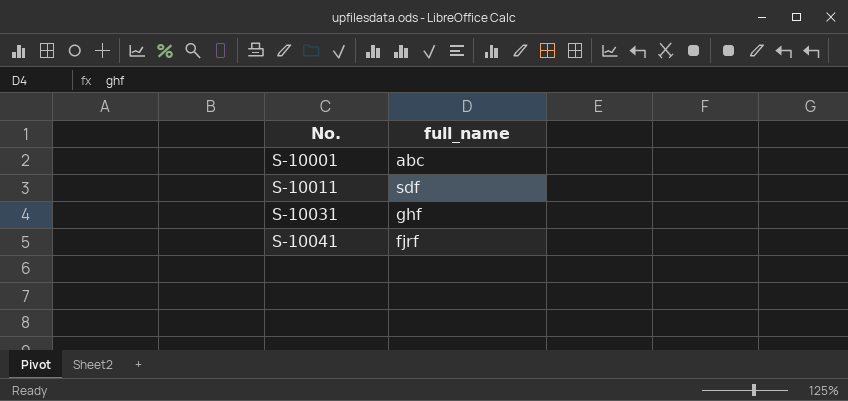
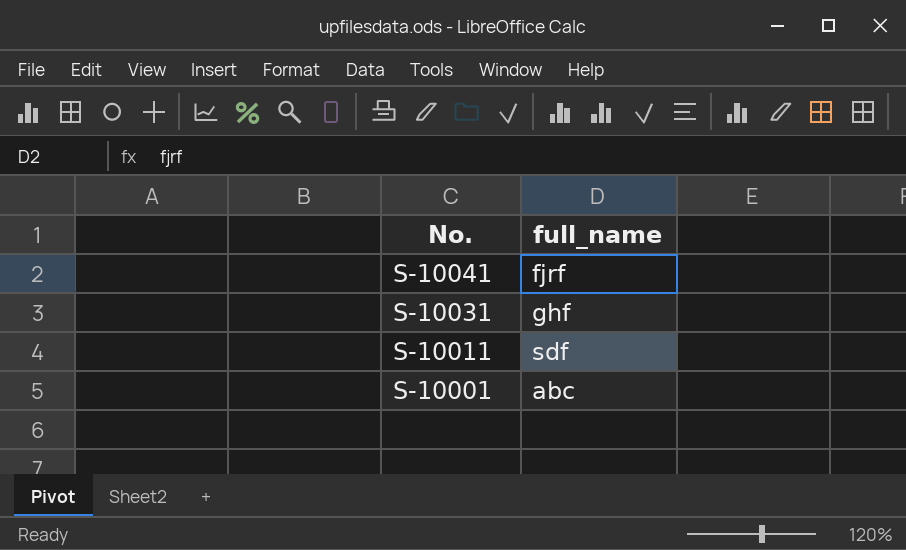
row order: No. ascending -> No. descending

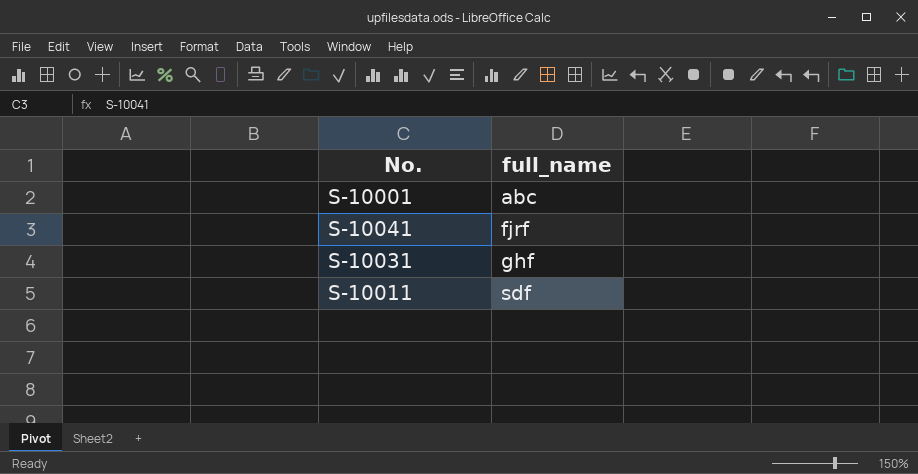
row order: No. descending -> full_name ascending

